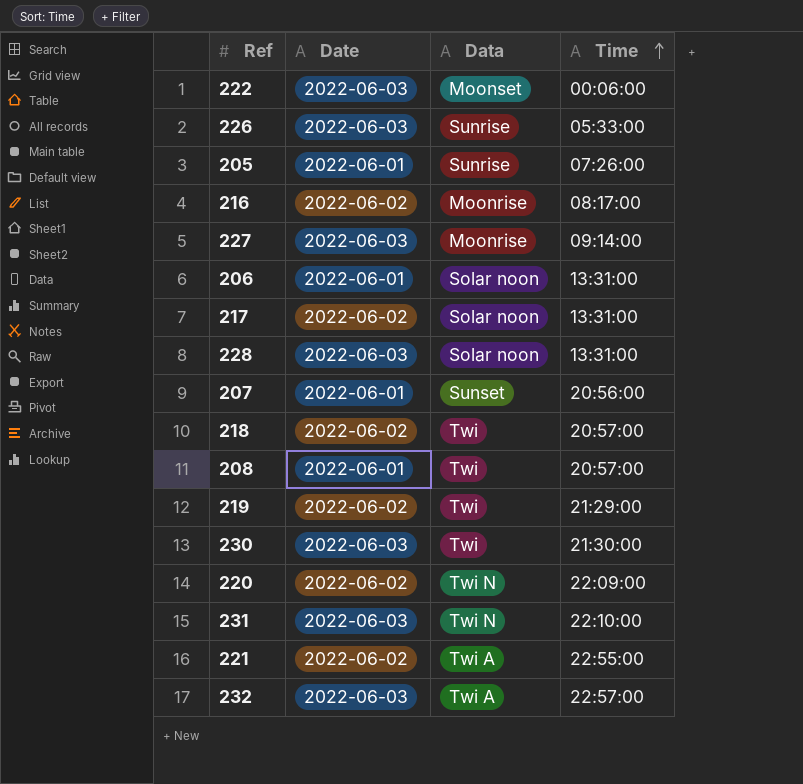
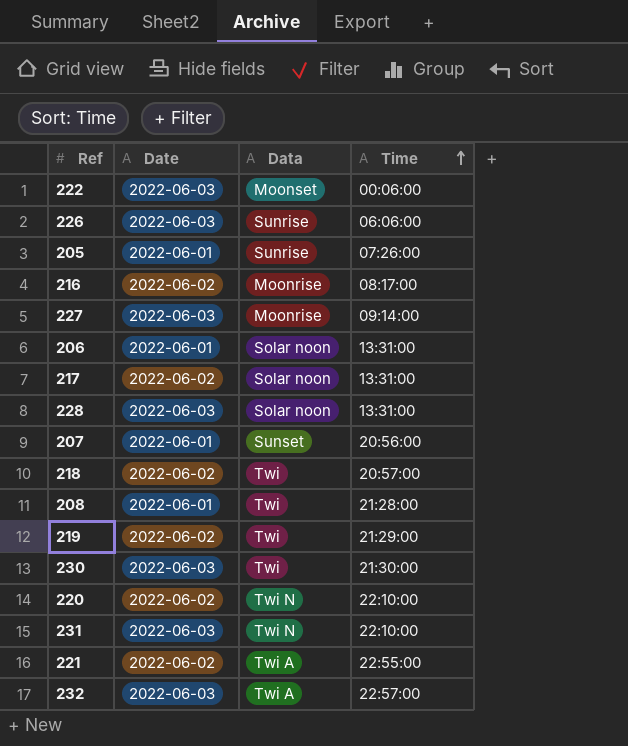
226 | Time: 05:33:00 -> 06:06:00
208 | Time: 20:57:00 -> 21:28:00
220 | Time: 22:09:00 -> 22:10:00

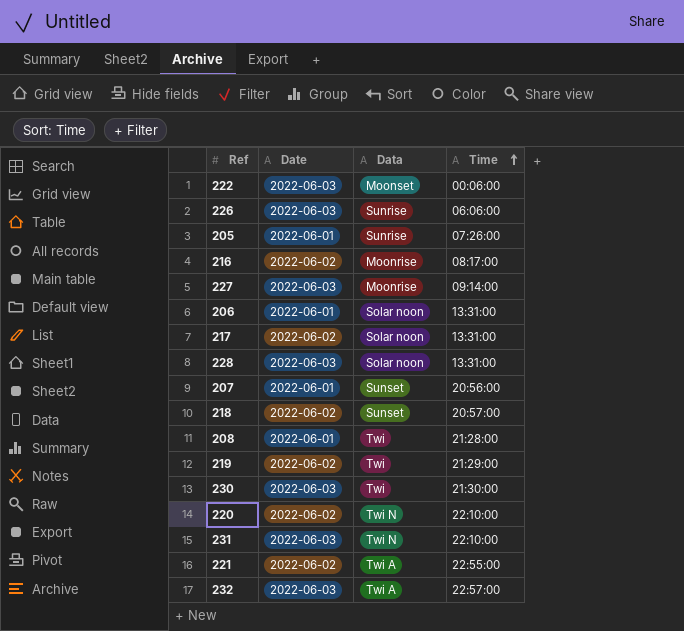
218 | Data: Twi -> Sunset

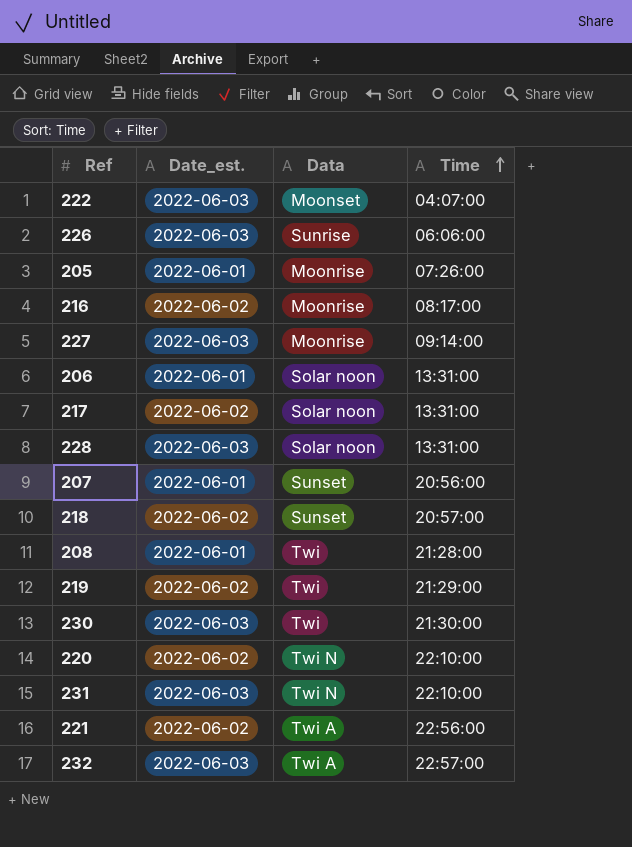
column name: Date -> Date_est.
222 | Time: 00:06:00 -> 04:07:00
205 | Data: Sunrise -> Moonrise
221 | Time: 22:55:00 -> 22:56:00

